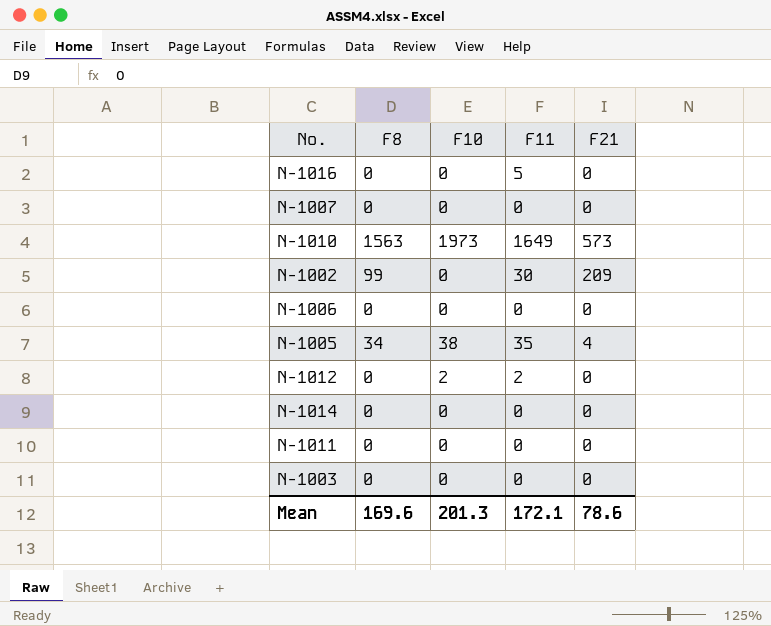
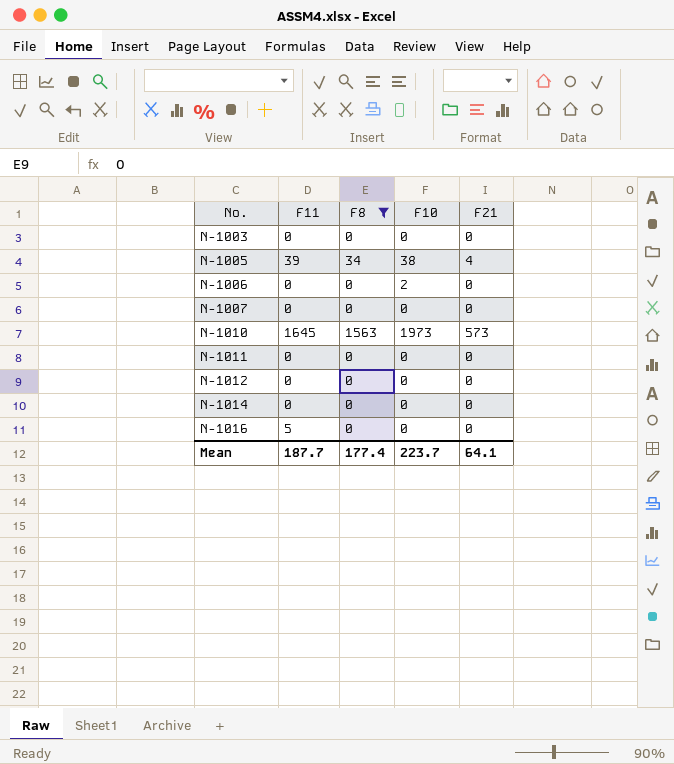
filter: none -> F8 != 99
row order: none -> No. ascending
column F11 | position: 4 -> 2
N-1005 | F11: 35 -> 39
N-1006 | F10: 0 -> 2
N-1010 | F11: 1649 -> 1645
N-1012 | F11: 2 -> 0
N-1012 | F10: 2 -> 0
Mean | F11: 172.1 -> 187.7
Mean | F8: 169.6 -> 177.4
Mean | F10: 201.3 -> 223.7
Mean | F21: 78.6 -> 64.1

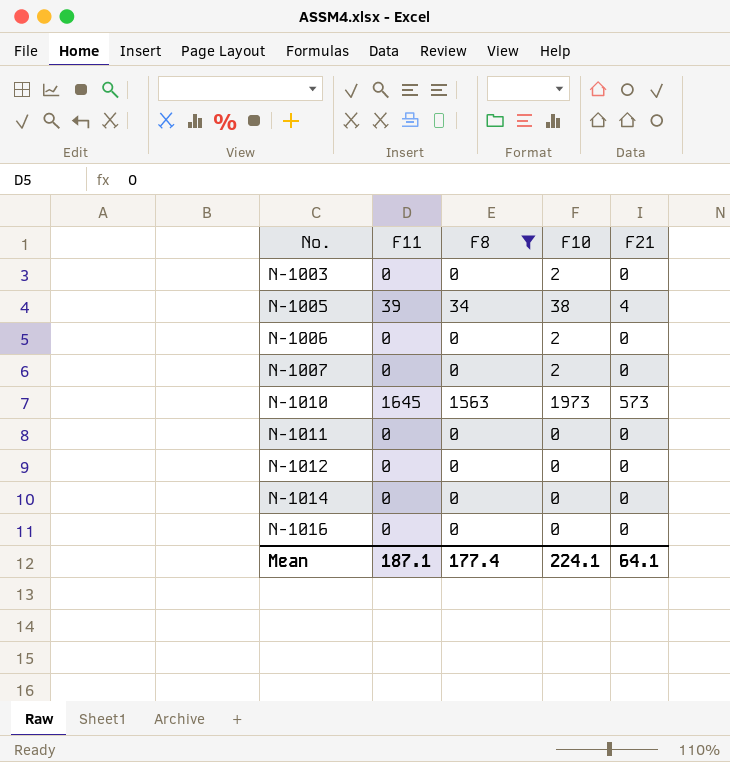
N-1003 | F10: 0 -> 2
N-1007 | F10: 0 -> 2
N-1016 | F11: 5 -> 0
Mean | F11: 187.7 -> 187.1
Mean | F10: 223.7 -> 224.1

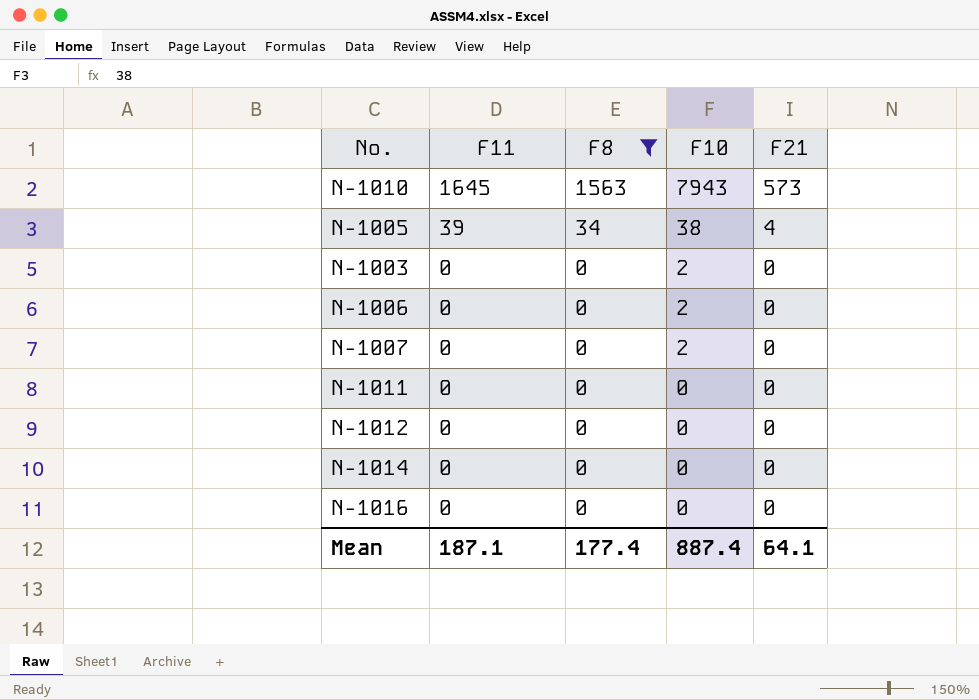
row order: No. ascending -> F11 descending
N-1010 | F10: 1973 -> 7943
Mean | F10: 224.1 -> 887.4

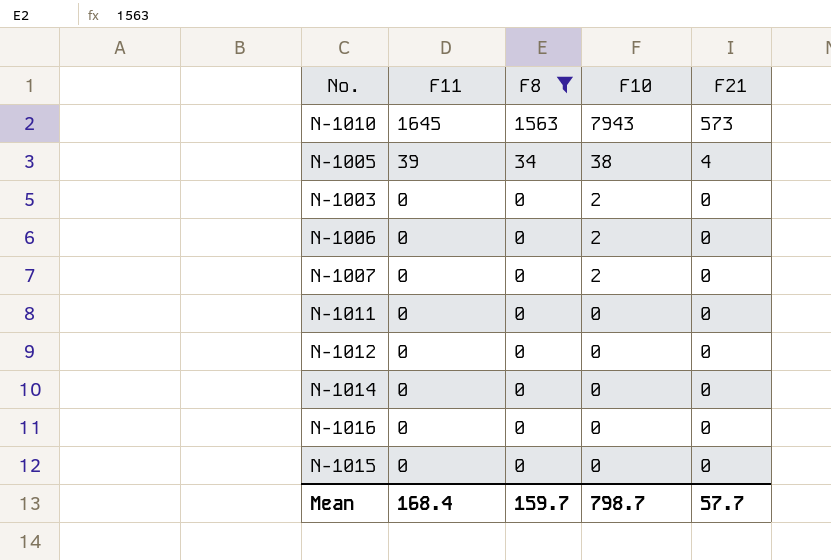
row N-1015: none -> 0 | 0 | 0 | 0
Mean | F11: 187.1 -> 168.4
Mean | F8: 177.4 -> 159.7
Mean | F10: 887.4 -> 798.7
Mean | F21: 64.1 -> 57.7

